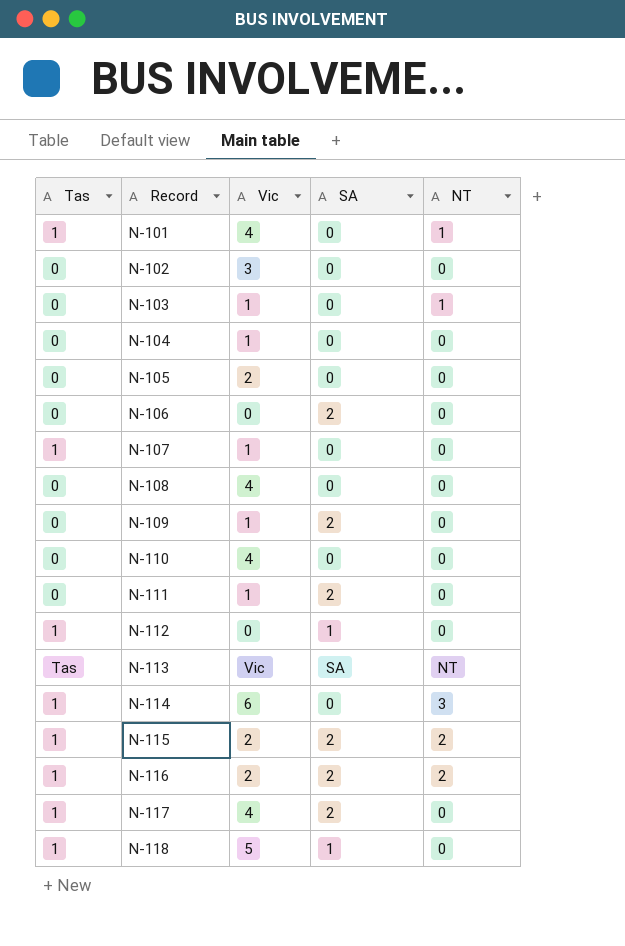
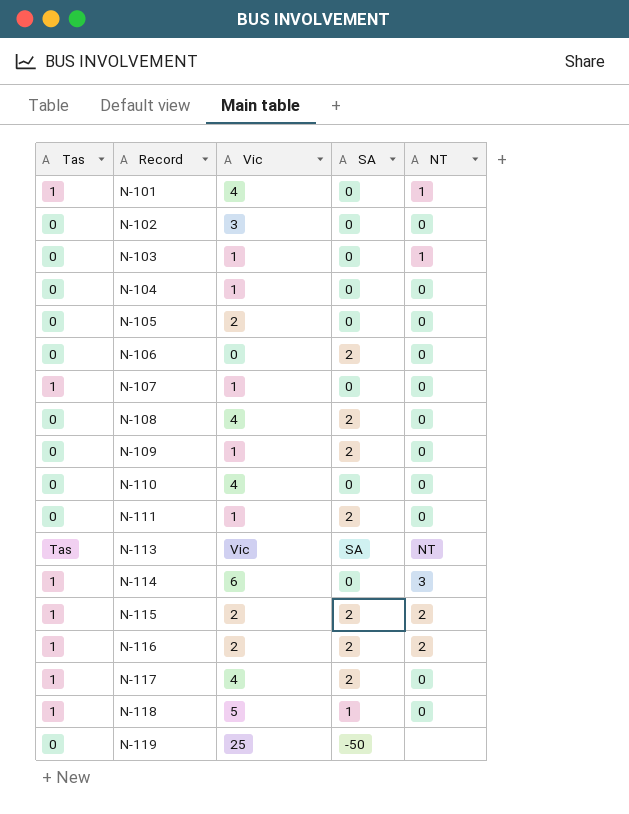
row N-112: 1 | 0 | 1 | 0 -> none
N-108 | SA: 0 -> 2
row N-119: none -> 0 | 25 | -50 | none

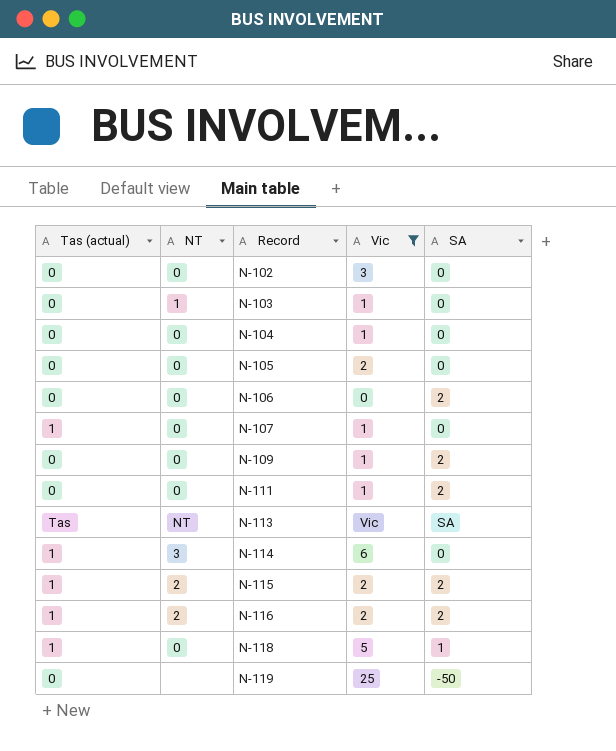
filter: none -> Vic != 4
column name: Tas -> Tas (actual)
column NT | position: 5 -> 2

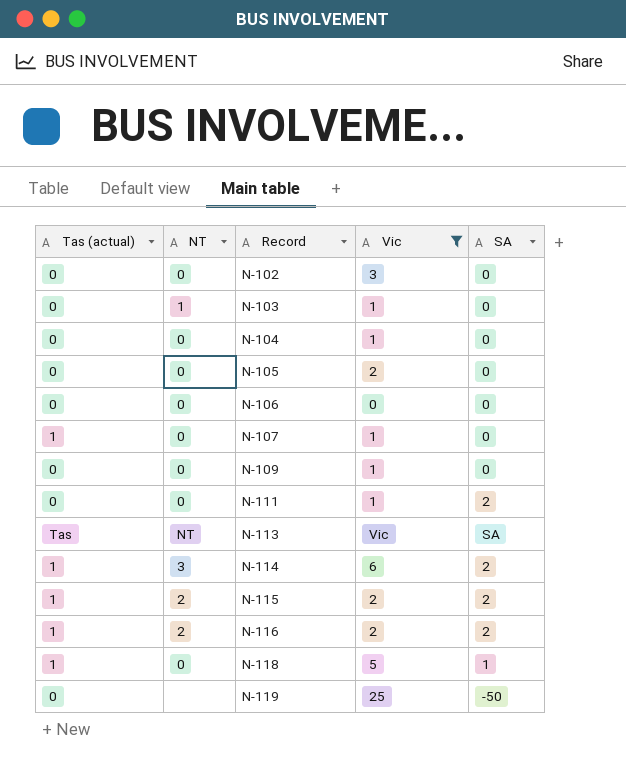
N-106 | SA: 2 -> 0
N-109 | SA: 2 -> 0
N-114 | SA: 0 -> 2

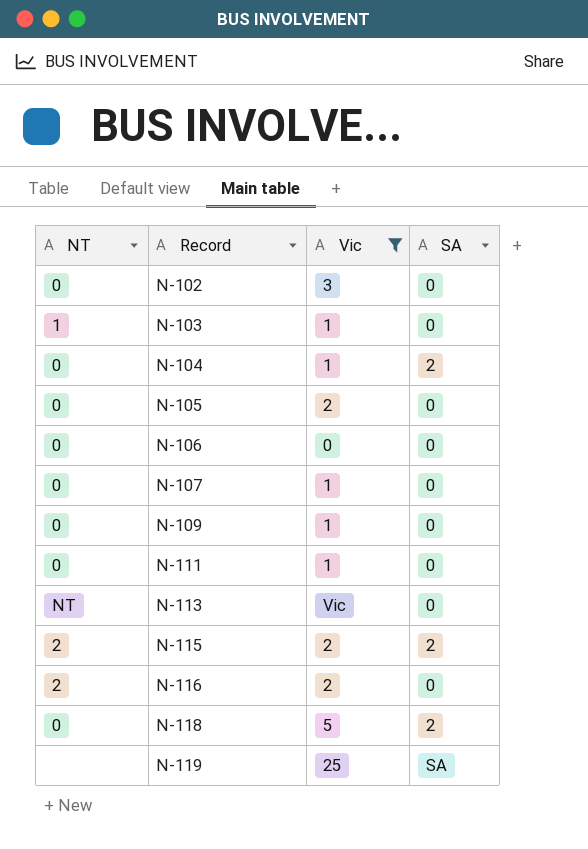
column Tas (actual) | position: 1 -> none
row N-114: 1 | 3 | 6 | 2 -> none
N-104 | SA: 0 -> 2
N-111 | SA: 2 -> 0
N-113 | SA: SA -> 0
N-116 | SA: 2 -> 0
N-118 | SA: 1 -> 2
N-119 | SA: -50 -> SA

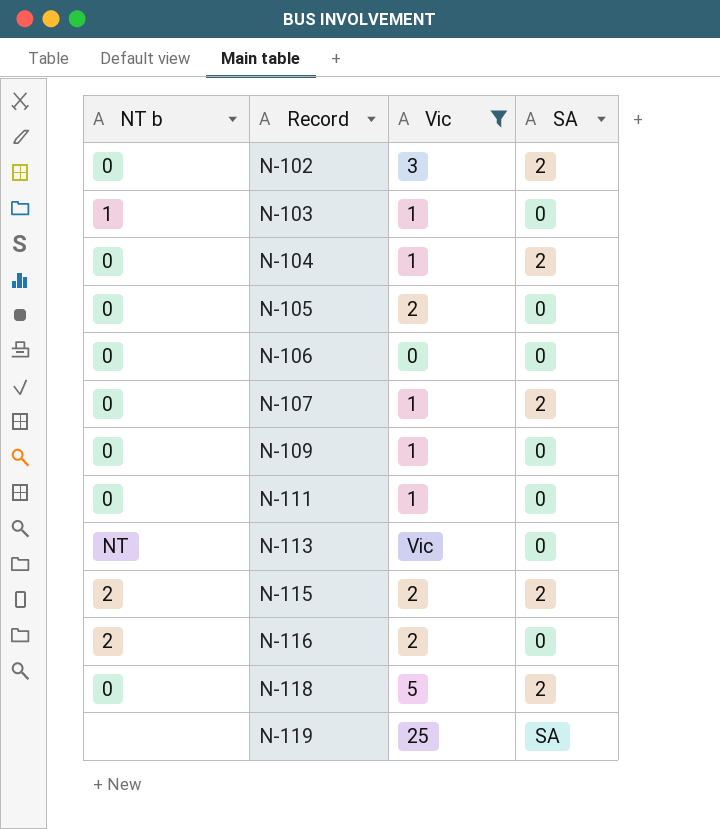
column name: NT -> NT b
N-102 | SA: 0 -> 2
N-107 | SA: 0 -> 2

